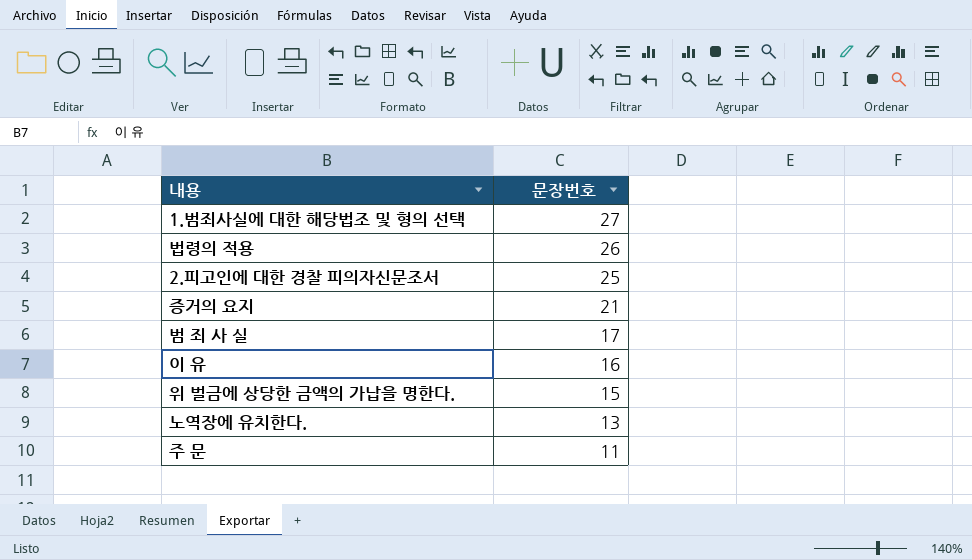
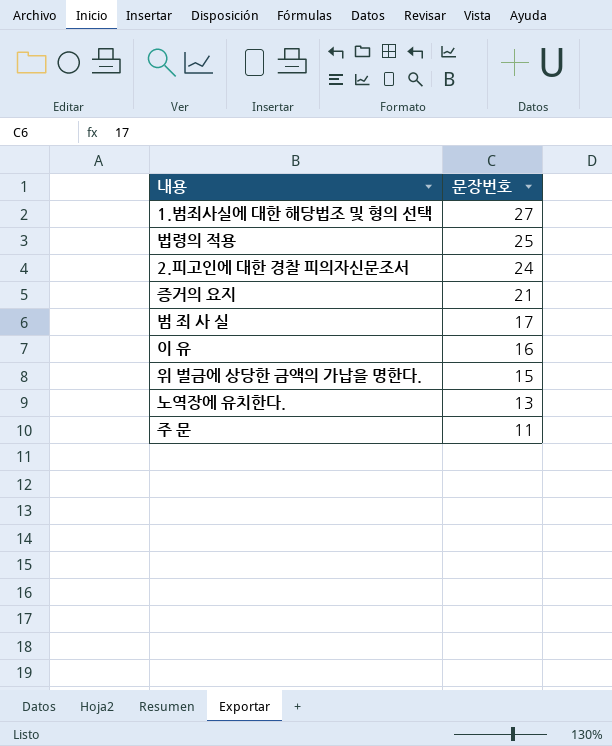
법령의 적용 | 문장번호: 26 -> 25
2.피고인에 대한 경찰 피의자신문조서 | 문장번호: 25 -> 24

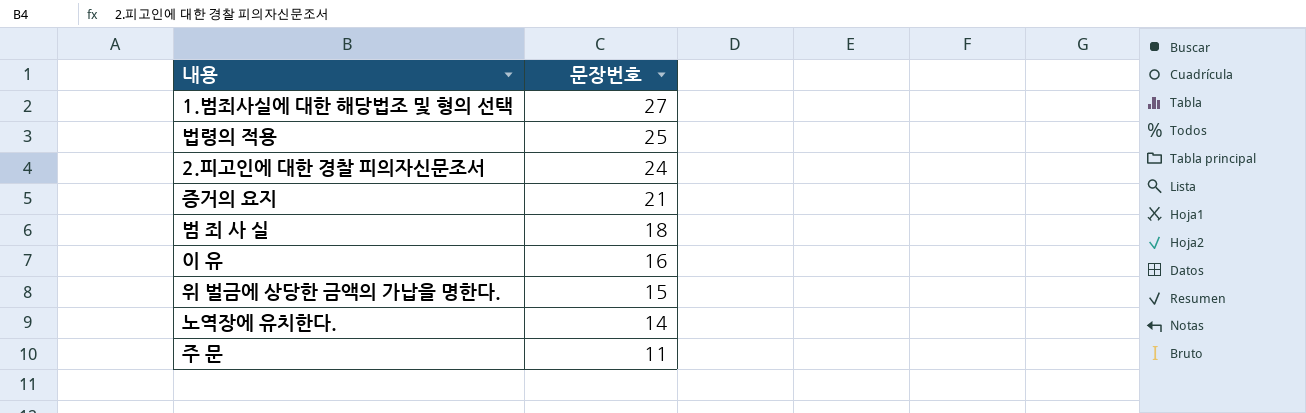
범 죄 사 실 | 문장번호: 17 -> 18
노역장에 유치한다. | 문장번호: 13 -> 14

